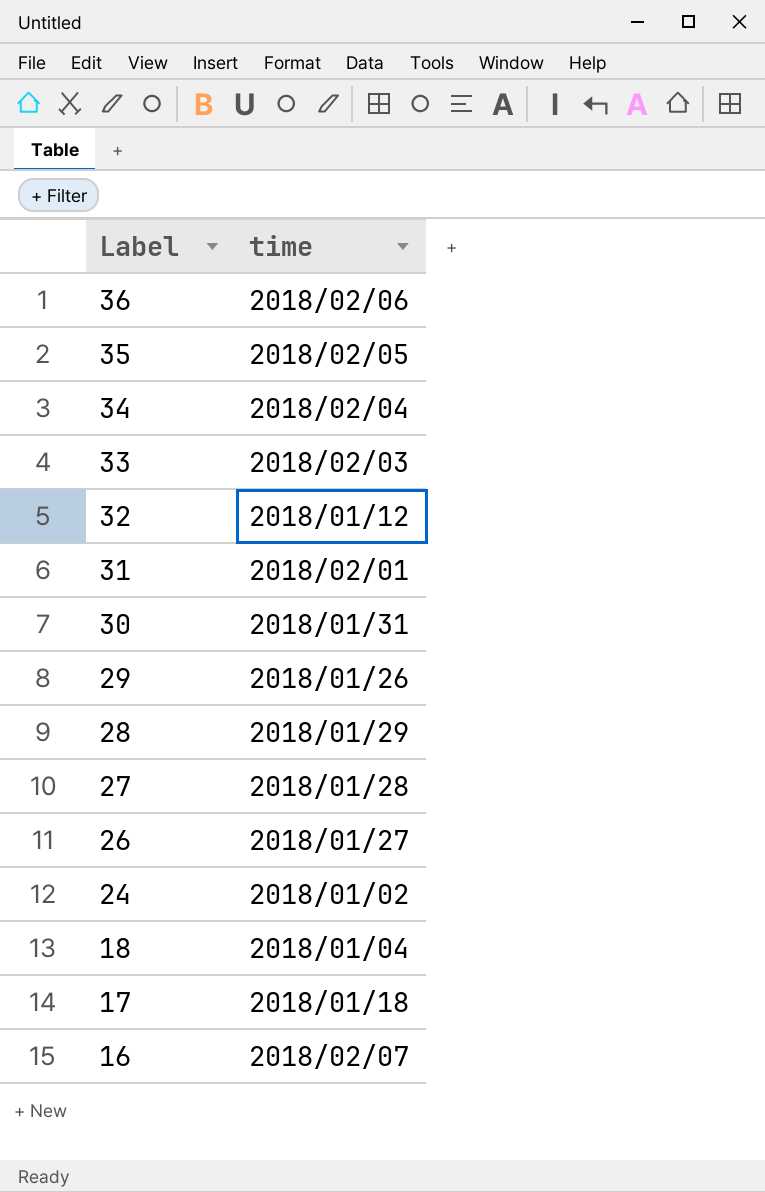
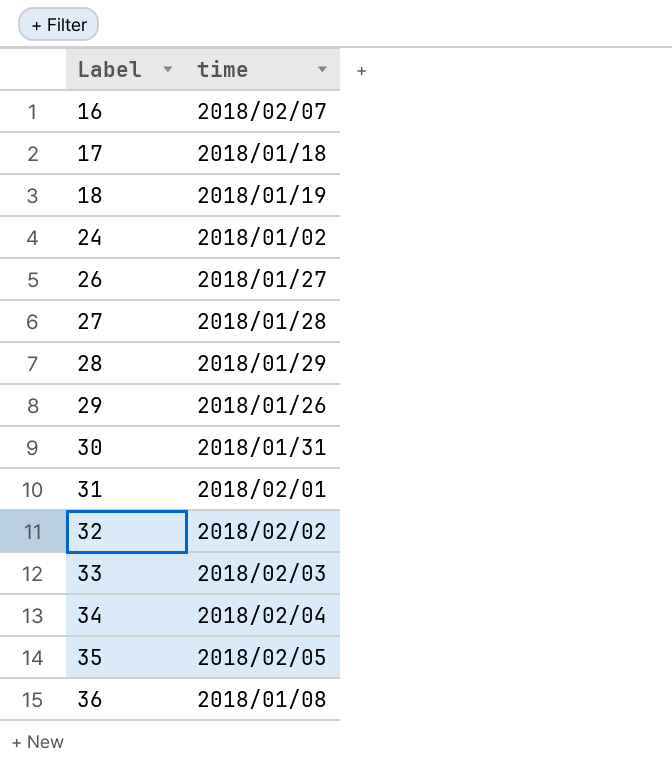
row order: Label descending -> Label ascending
18 | time: 2018/01/04 -> 2018/01/19
32 | time: 2018/01/12 -> 2018/02/02
36 | time: 2018/02/06 -> 2018/01/08

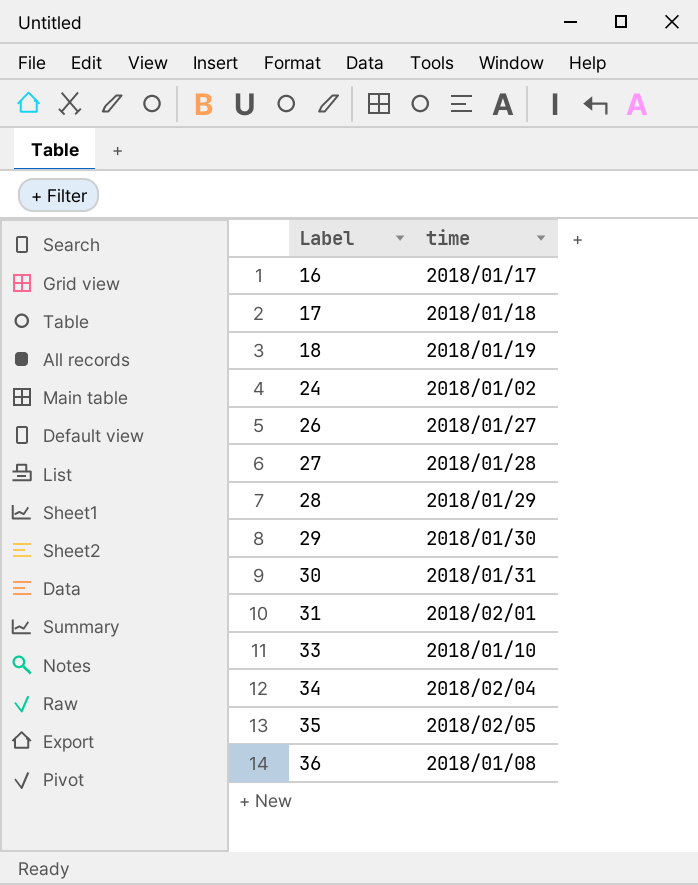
row 32: 2018/02/02 -> none
16 | time: 2018/02/07 -> 2018/01/17
29 | time: 2018/01/26 -> 2018/01/30
33 | time: 2018/02/03 -> 2018/01/10

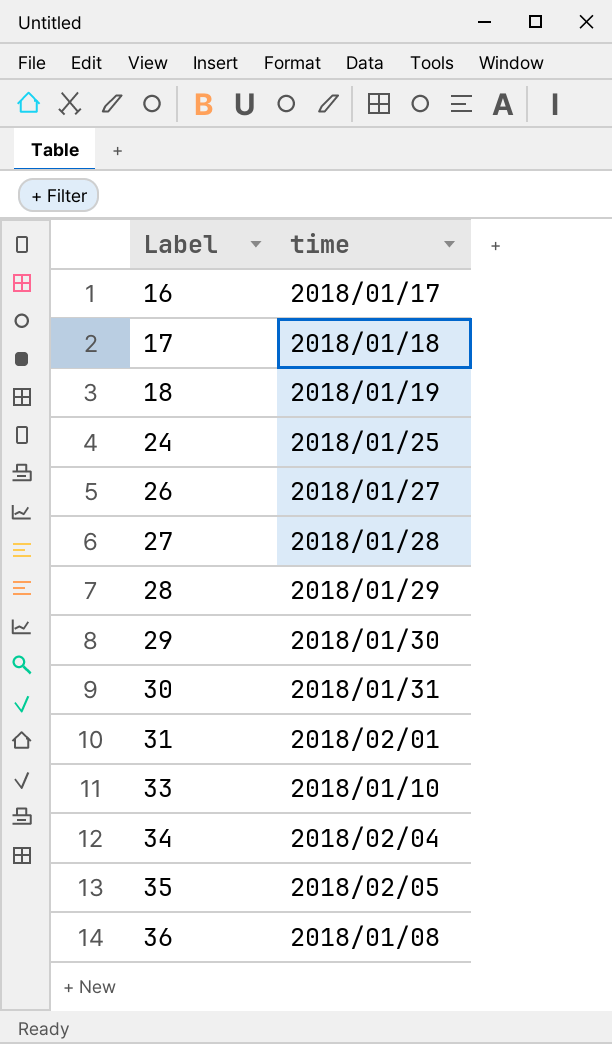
24 | time: 2018/01/02 -> 2018/01/25

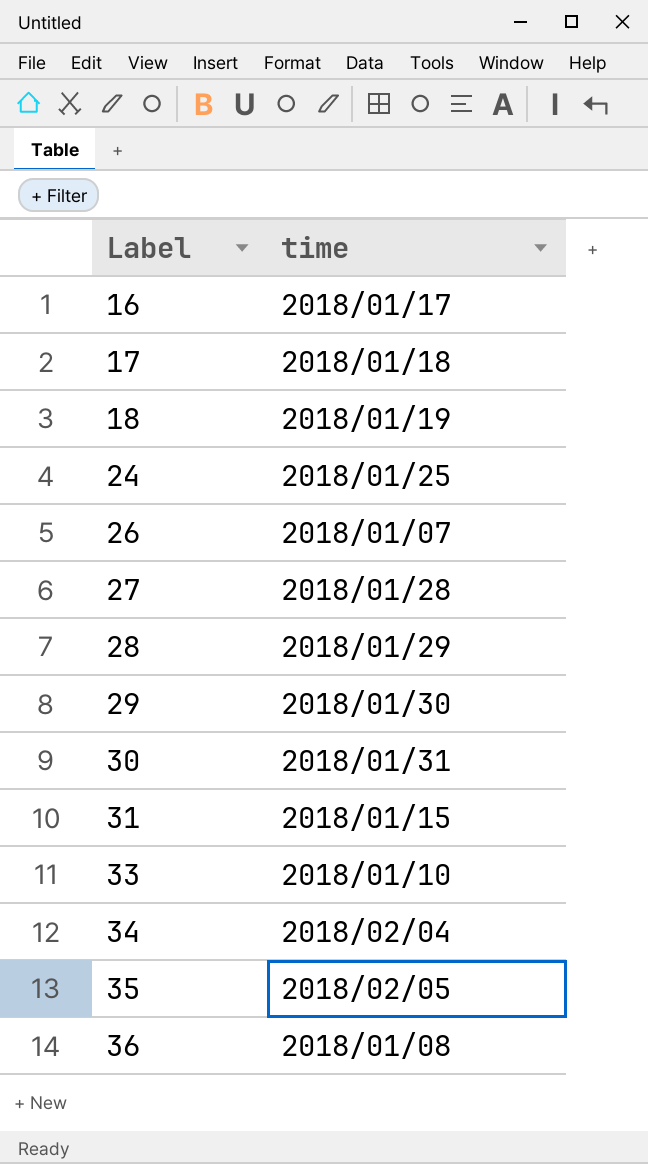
26 | time: 2018/01/27 -> 2018/01/07
31 | time: 2018/02/01 -> 2018/01/15

